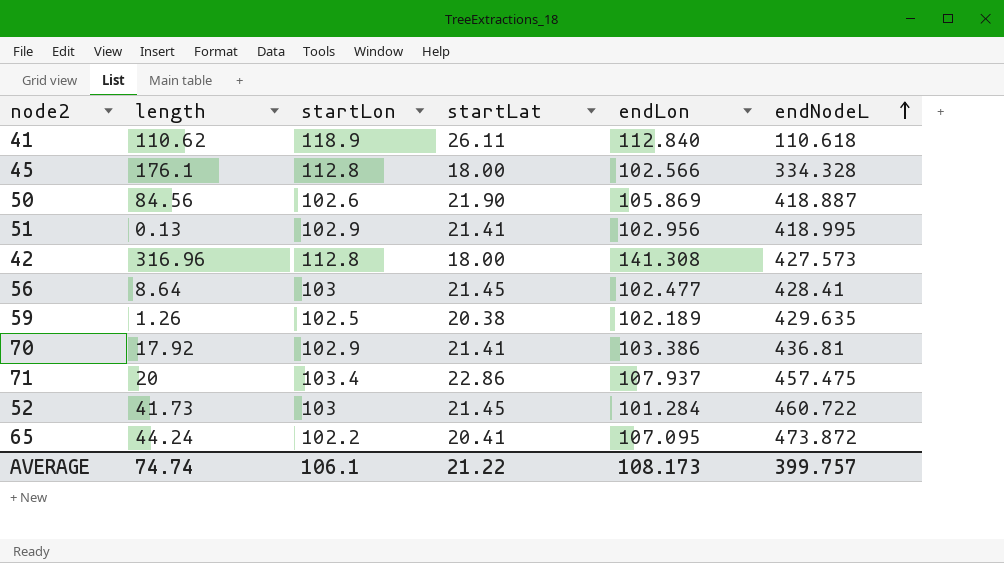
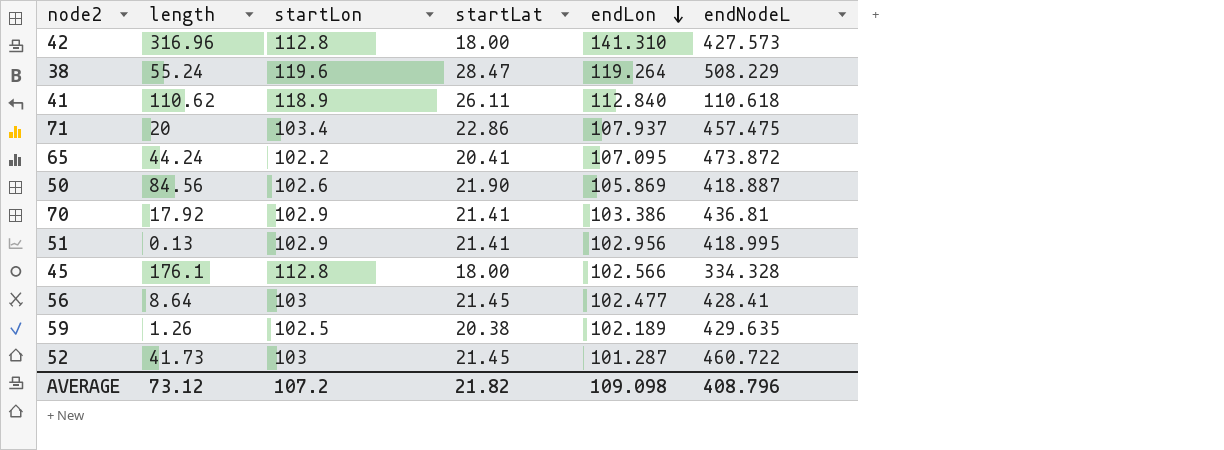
row order: endNodeL ascending -> endLon descending
42 | endLon: 141.308 -> 141.310
row 38: none -> 55.24 | 119.6 | 28.47 | 119.264 | 508.229
52 | endLon: 101.284 -> 101.287
AVERAGE | length: 74.74 -> 73.12
AVERAGE | startLon: 106.1 -> 107.2
AVERAGE | startLat: 21.22 -> 21.82
AVERAGE | endLon: 108.173 -> 109.098
AVERAGE | endNodeL: 399.757 -> 408.796

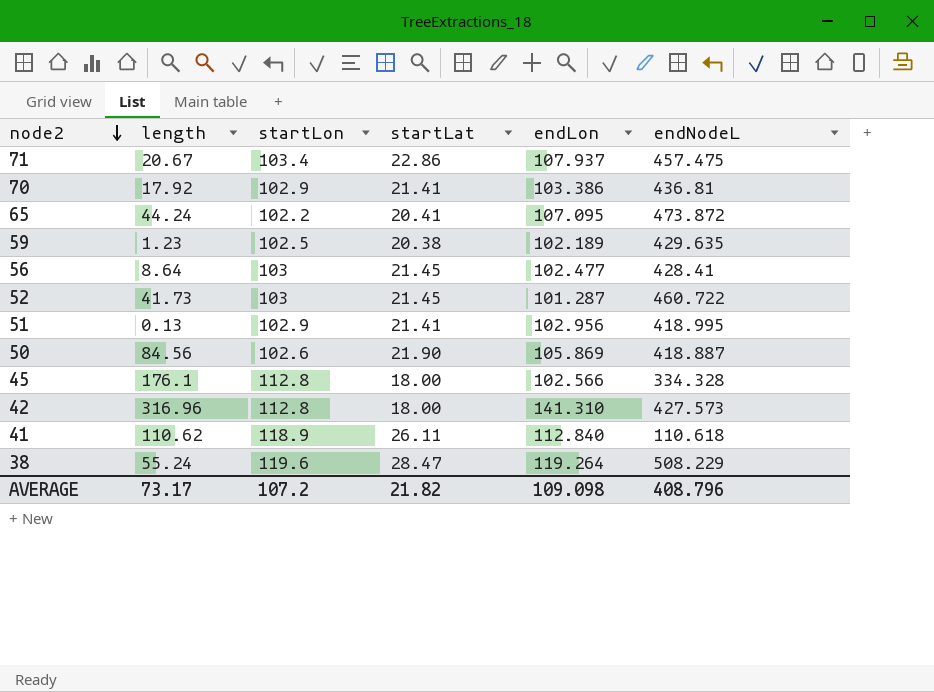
row order: endLon descending -> node2 descending
71 | length: 20 -> 20.67
59 | length: 1.26 -> 1.23
AVERAGE | length: 73.12 -> 73.17

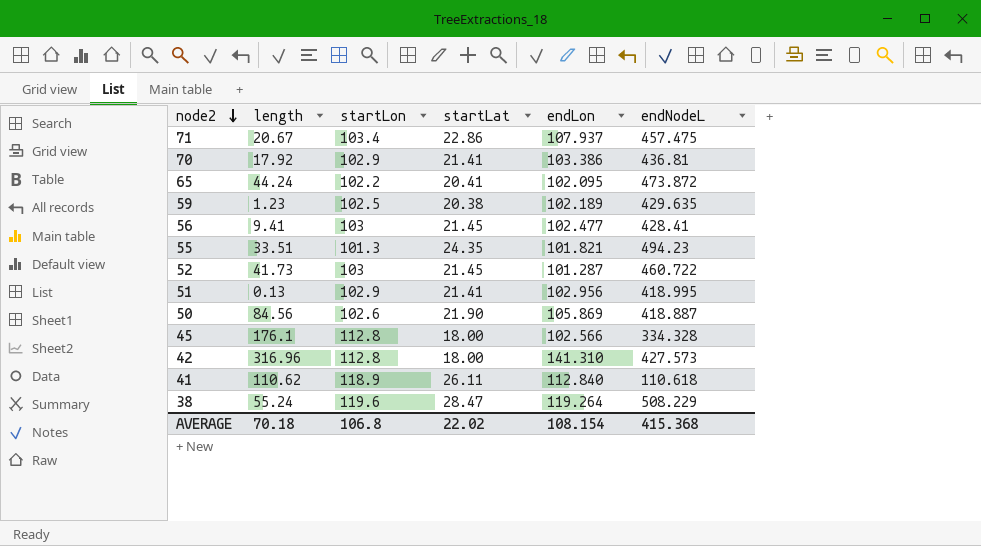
65 | endLon: 107.095 -> 102.095
56 | length: 8.64 -> 9.41
row 55: none -> 33.51 | 101.3 | 24.35 | 101.821 | 494.23
AVERAGE | length: 73.17 -> 70.18
AVERAGE | startLon: 107.2 -> 106.8
AVERAGE | startLat: 21.82 -> 22.02
AVERAGE | endLon: 109.098 -> 108.154
AVERAGE | endNodeL: 408.796 -> 415.368

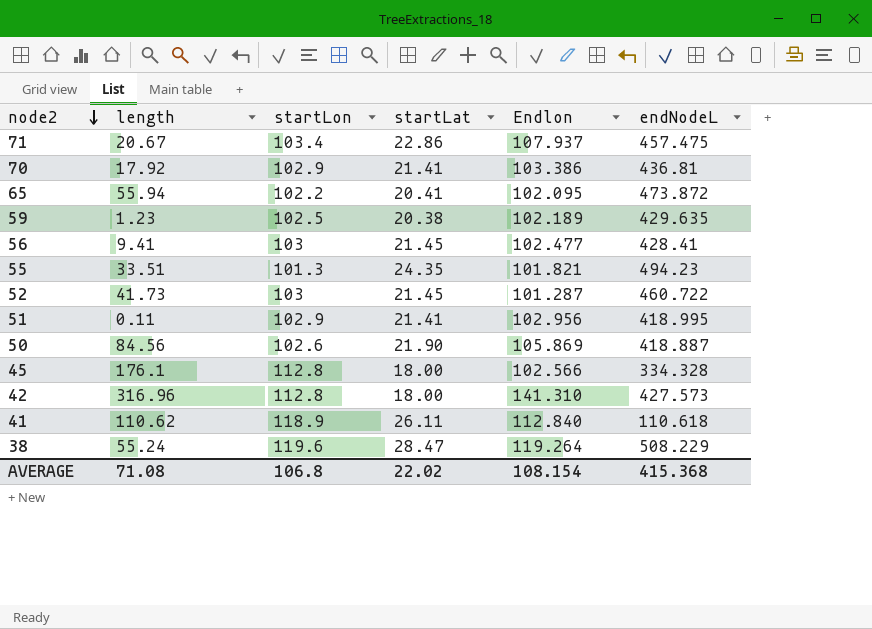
column name: endLon -> Endlon
65 | length: 44.24 -> 55.94
51 | length: 0.13 -> 0.11
AVERAGE | length: 70.18 -> 71.08

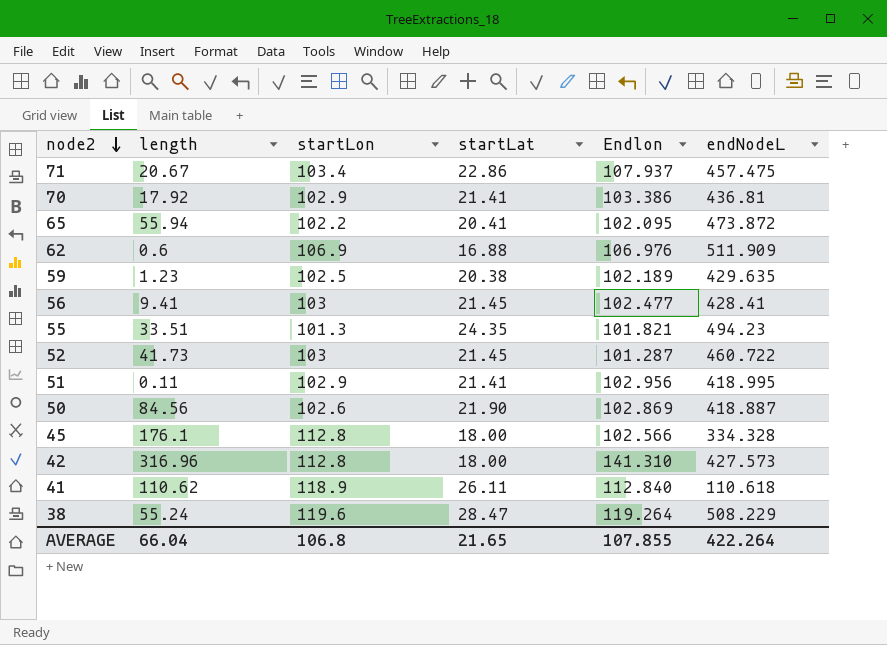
row 62: none -> 0.6 | 106.9 | 16.88 | 106.976 | 511.909
50 | Endlon: 105.869 -> 102.869
AVERAGE | length: 71.08 -> 66.04
AVERAGE | startLat: 22.02 -> 21.65
AVERAGE | Endlon: 108.154 -> 107.855
AVERAGE | endNodeL: 415.368 -> 422.264

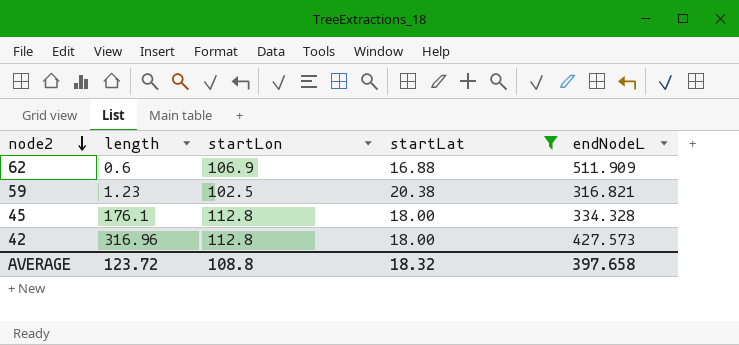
filter: none -> startLat <= 20.38
column Endlon | position: 5 -> none
59 | endNodeL: 429.635 -> 316.821
AVERAGE | length: 66.04 -> 123.72
AVERAGE | startLon: 106.8 -> 108.8
AVERAGE | startLat: 21.65 -> 18.32
AVERAGE | endNodeL: 422.264 -> 397.658

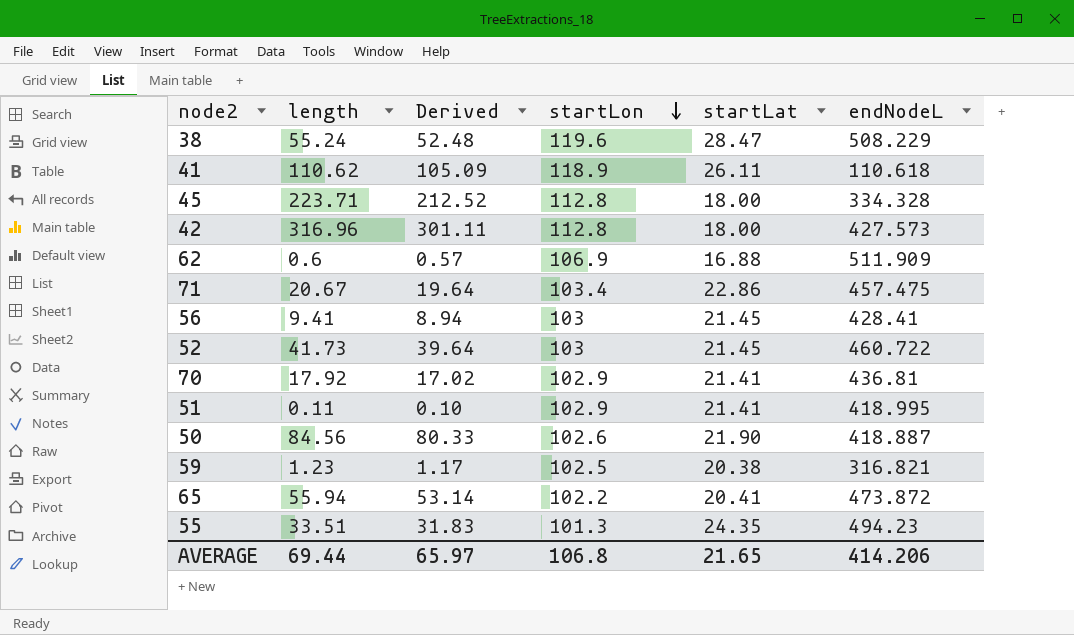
filter: startLat <= 20.38 -> none
row order: node2 descending -> startLon descending
column Derived | formula: none -> [length] * 0.95
45 | length: 176.1 -> 223.71
AVERAGE | length: 123.72 -> 69.44
AVERAGE | startLon: 108.8 -> 106.8
AVERAGE | startLat: 18.32 -> 21.65
AVERAGE | endNodeL: 397.658 -> 414.206

